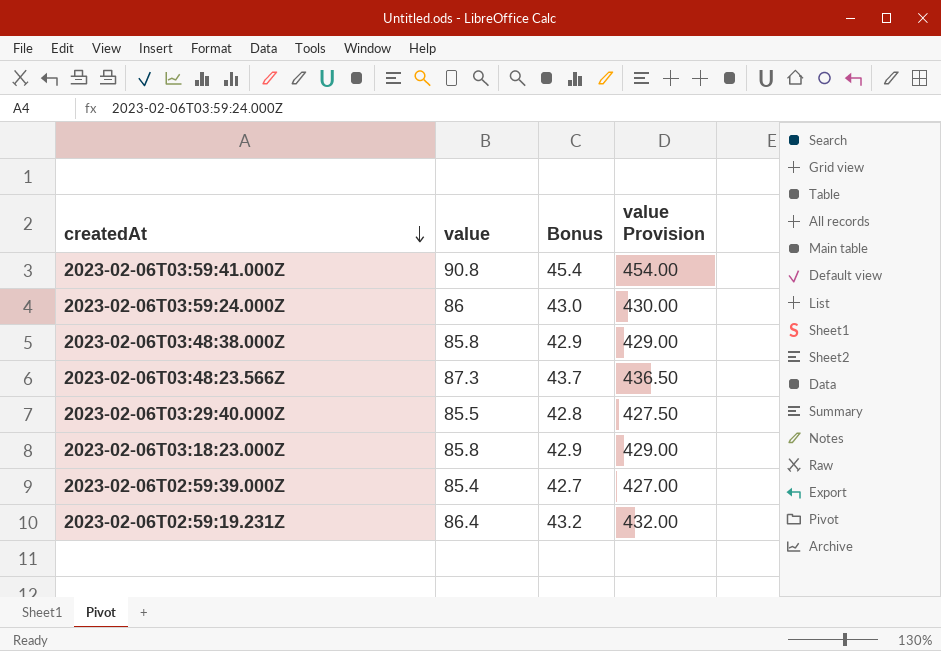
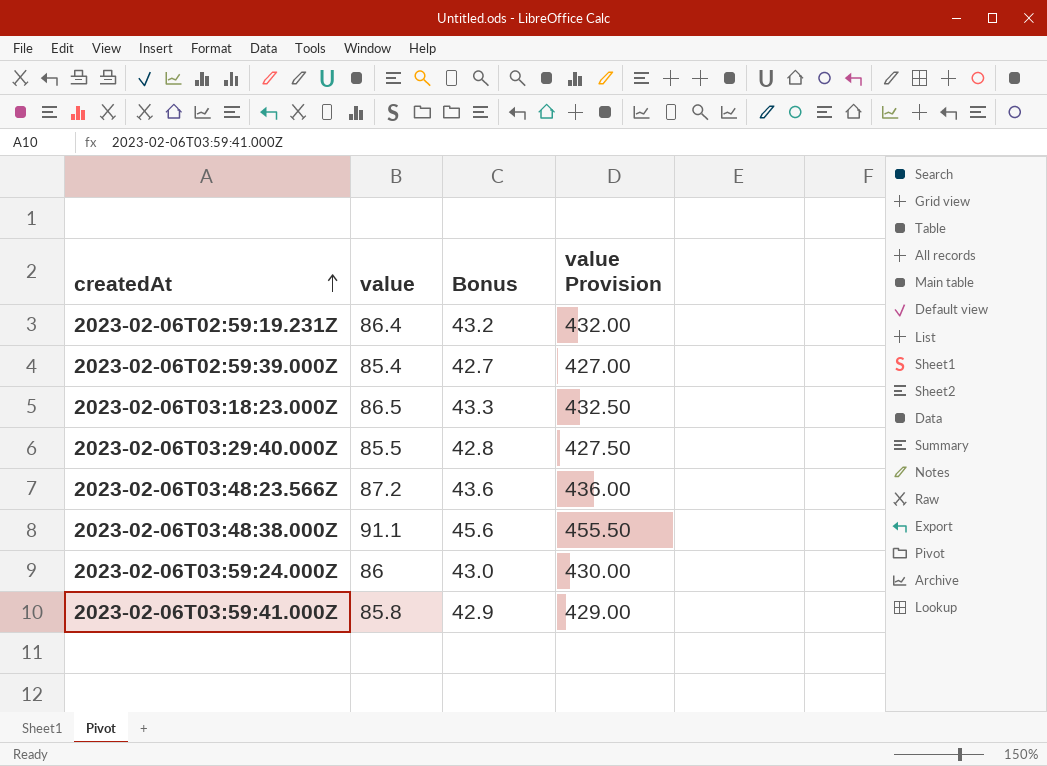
row order: createdAt descending -> createdAt ascending
2023-02-06T03:18:23.000Z | value: 85.8 -> 86.5
2023-02-06T03:18:23.000Z | Bonus: 42.9 -> 43.3
2023-02-06T03:18:23.000Z | value Provision: 429.00 -> 432.50
2023-02-06T03:48:23.566Z | value: 87.3 -> 87.2
2023-02-06T03:48:23.566Z | Bonus: 43.7 -> 43.6
2023-02-06T03:48:23.566Z | value Provision: 436.50 -> 436.00
2023-02-06T03:48:38.000Z | value: 85.8 -> 91.1
2023-02-06T03:48:38.000Z | Bonus: 42.9 -> 45.6
2023-02-06T03:48:38.000Z | value Provision: 429.00 -> 455.50
2023-02-06T03:59:41.000Z | value: 90.8 -> 85.8
2023-02-06T03:59:41.000Z | Bonus: 45.4 -> 42.9
2023-02-06T03:59:41.000Z | value Provision: 454.00 -> 429.00

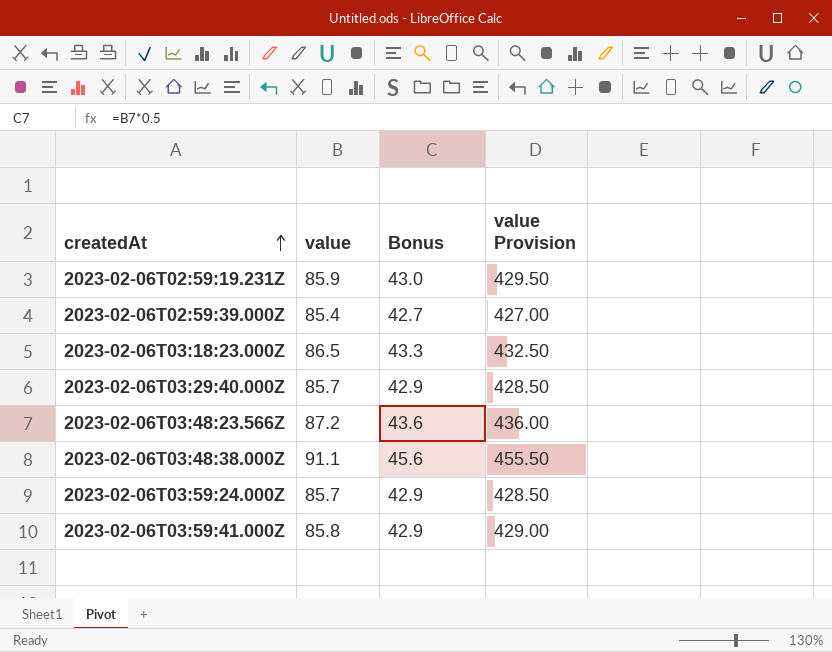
2023-02-06T02:59:19.231Z | value: 86.4 -> 85.9
2023-02-06T02:59:19.231Z | Bonus: 43.2 -> 43.0
2023-02-06T02:59:19.231Z | value Provision: 432.00 -> 429.50
2023-02-06T03:29:40.000Z | value: 85.5 -> 85.7
2023-02-06T03:29:40.000Z | Bonus: 42.8 -> 42.9
2023-02-06T03:29:40.000Z | value Provision: 427.50 -> 428.50
2023-02-06T03:59:24.000Z | value: 86 -> 85.7
2023-02-06T03:59:24.000Z | Bonus: 43.0 -> 42.9
2023-02-06T03:59:24.000Z | value Provision: 430.00 -> 428.50

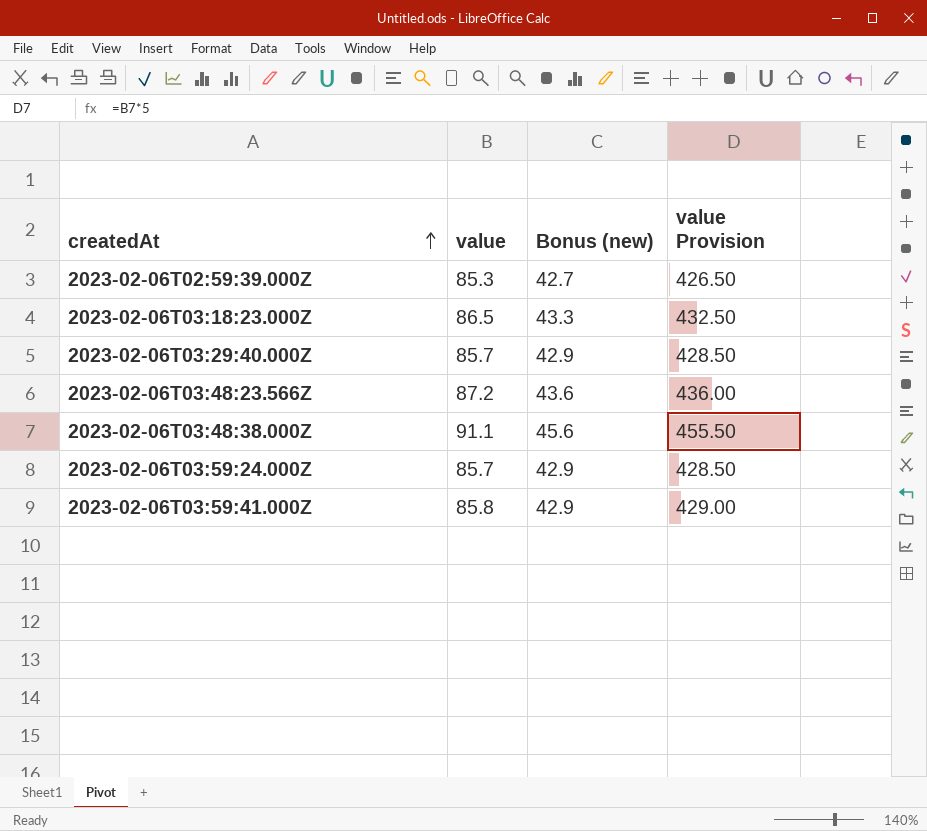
column name: Bonus -> Bonus (new)
row 2023-02-06T02:59:19.231Z: 85.9 | 43.0 | 429.50 -> none
2023-02-06T02:59:39.000Z | value: 85.4 -> 85.3
2023-02-06T02:59:39.000Z | value Provision: 427.00 -> 426.50

